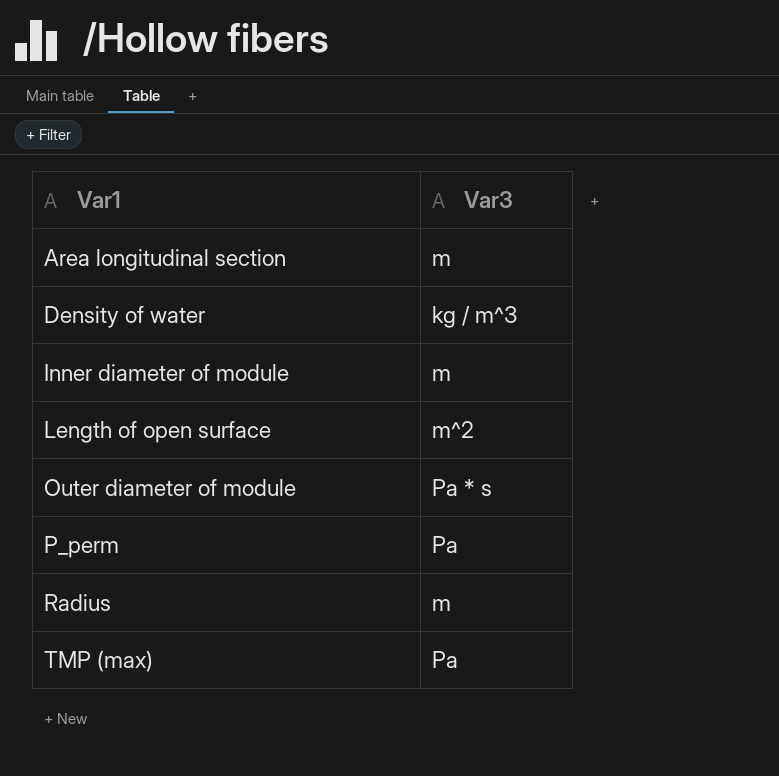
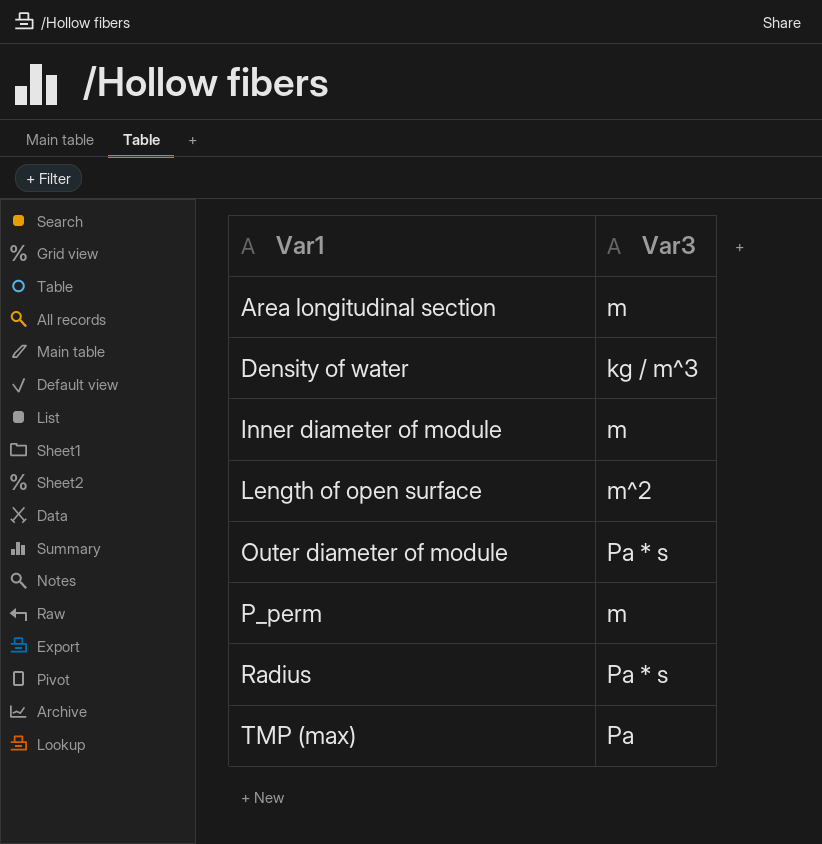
P_perm | Var3: Pa -> m
Radius | Var3: m -> Pa * s

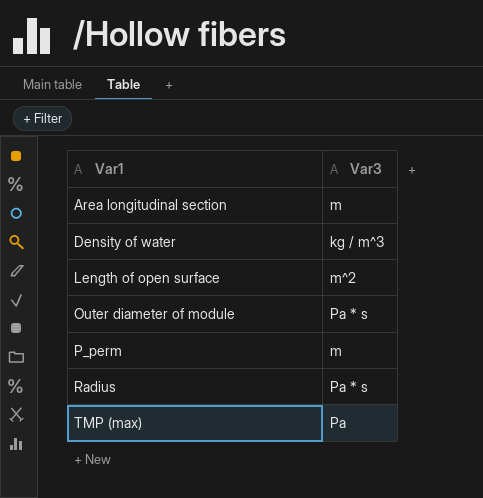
row Inner diameter of module: m -> none

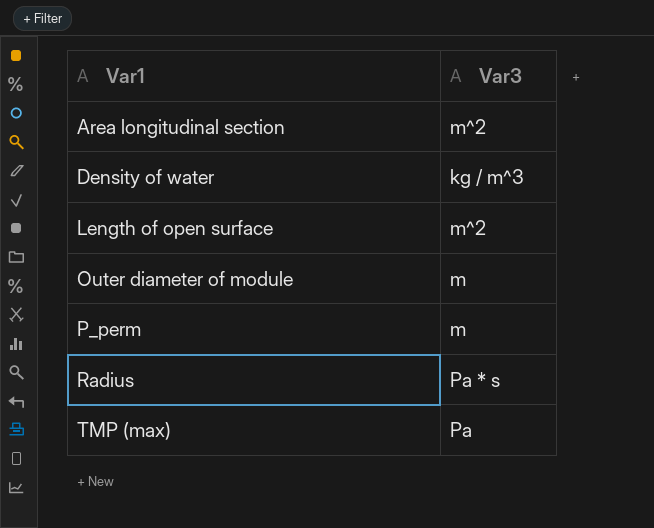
Area longitudinal section | Var3: m -> m^2
Outer diameter of module | Var3: Pa * s -> m

